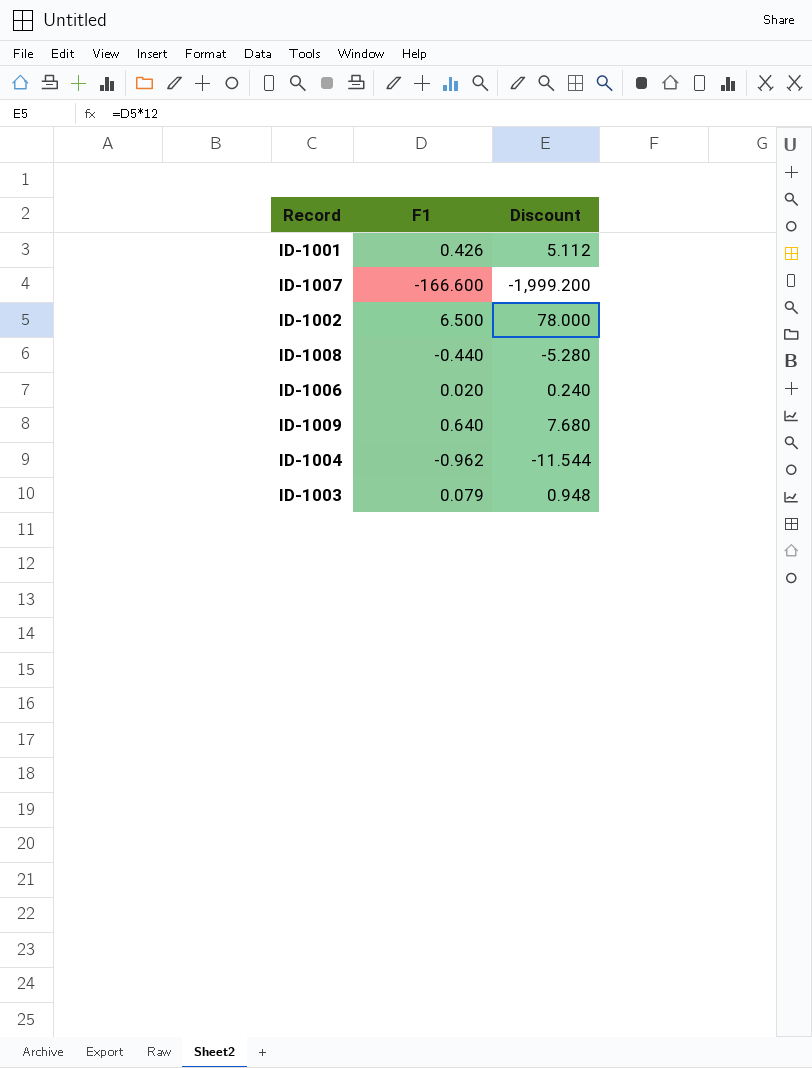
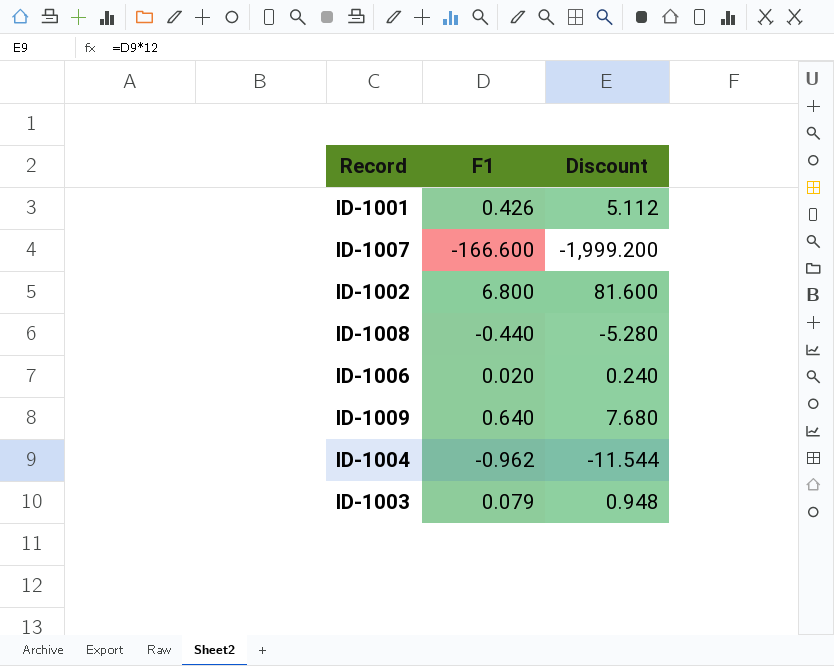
ID-1002 | F1: 6.500 -> 6.800
ID-1002 | Discount: 78.000 -> 81.600

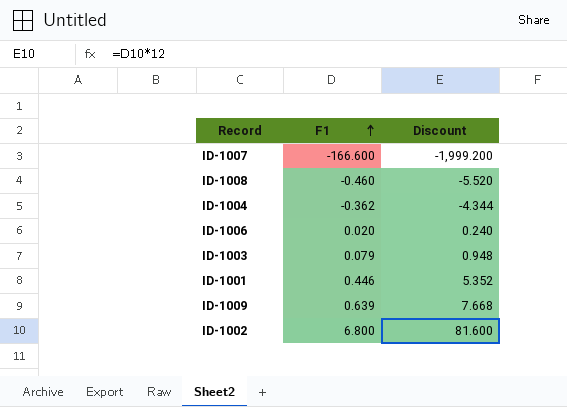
row order: none -> F1 ascending
ID-1008 | F1: -0.440 -> -0.460
ID-1008 | Discount: -5.280 -> -5.520
ID-1004 | F1: -0.962 -> -0.362
ID-1004 | Discount: -11.544 -> -4.344
ID-1001 | F1: 0.426 -> 0.446
ID-1001 | Discount: 5.112 -> 5.352
ID-1009 | F1: 0.640 -> 0.639
ID-1009 | Discount: 7.680 -> 7.668

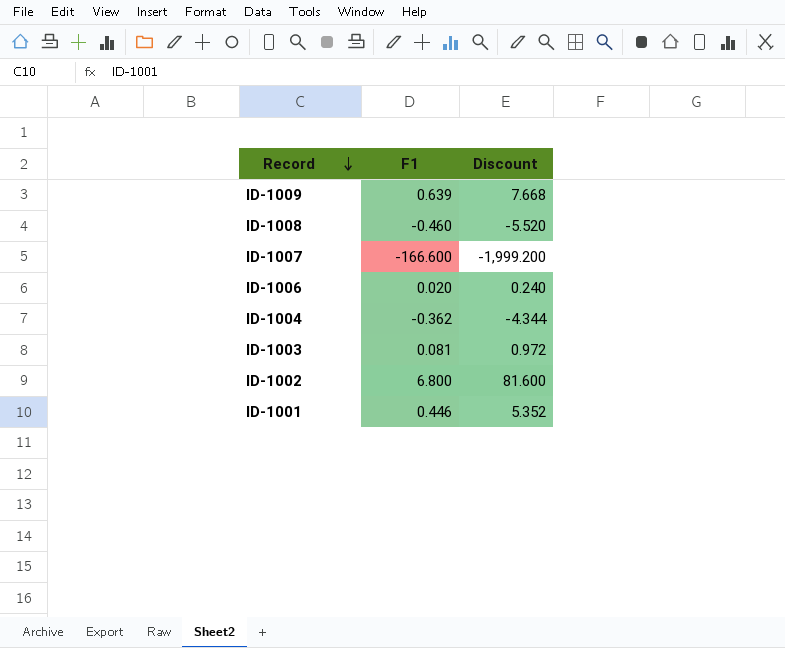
row order: F1 ascending -> Record descending
ID-1003 | F1: 0.079 -> 0.081
ID-1003 | Discount: 0.948 -> 0.972

